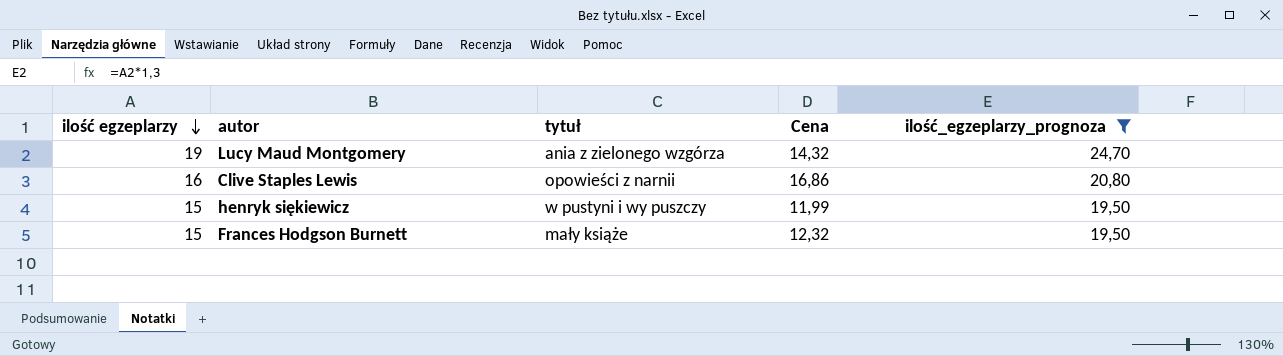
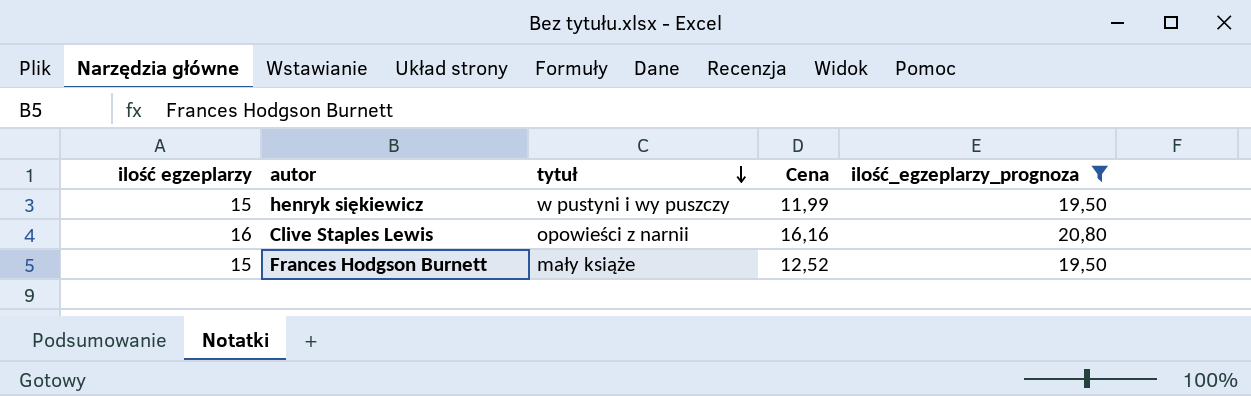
row order: ilość egzeplarzy descending -> tytuł descending
row Lucy Maud Montgomery: 19 | ania z zielonego wzgórza | 14,32 | 24,70 -> none
Clive Staples Lewis | Cena: 16,86 -> 16,16
Frances Hodgson Burnett | Cena: 12,32 -> 12,52

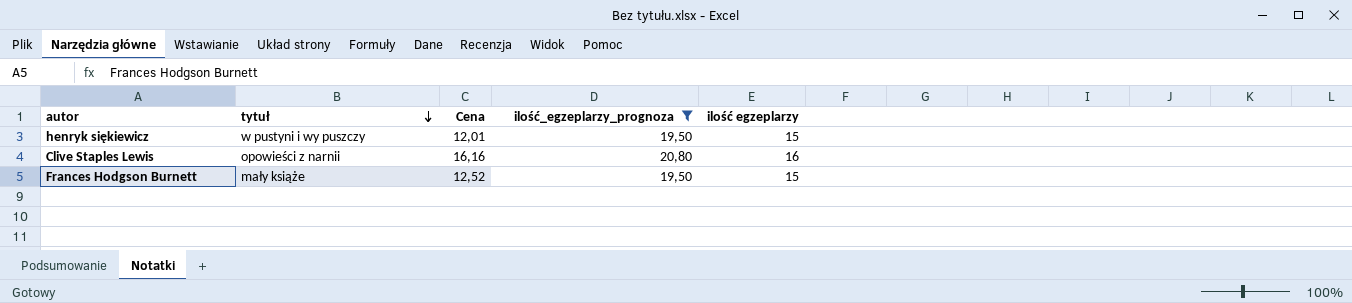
column ilość egzeplarzy | position: 1 -> 5
henryk siękiewicz | Cena: 11,99 -> 12,01

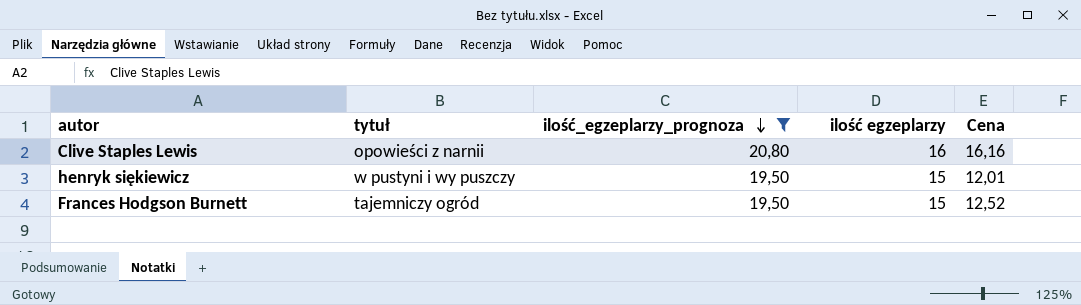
row order: tytuł descending -> ilość_egzeplarzy_prognoza descending
column Cena | position: 3 -> 5
Frances Hodgson Burnett | tytuł: mały książe -> tajemniczy ogród

